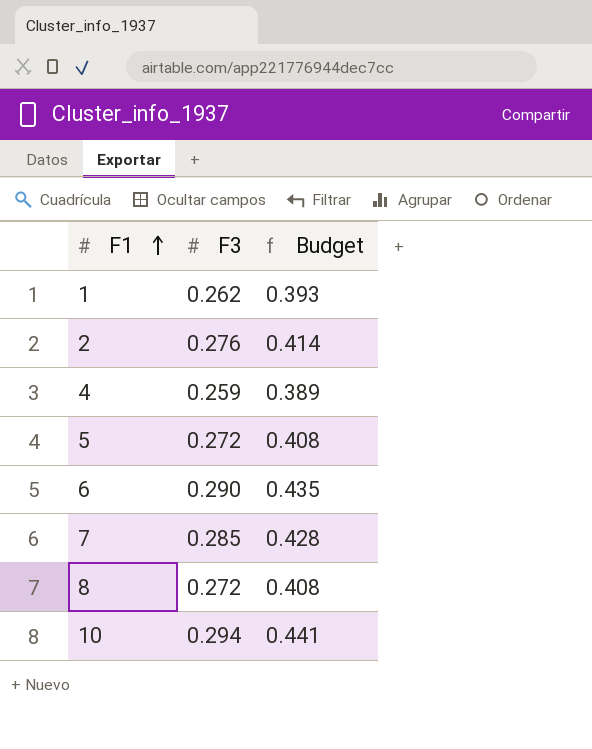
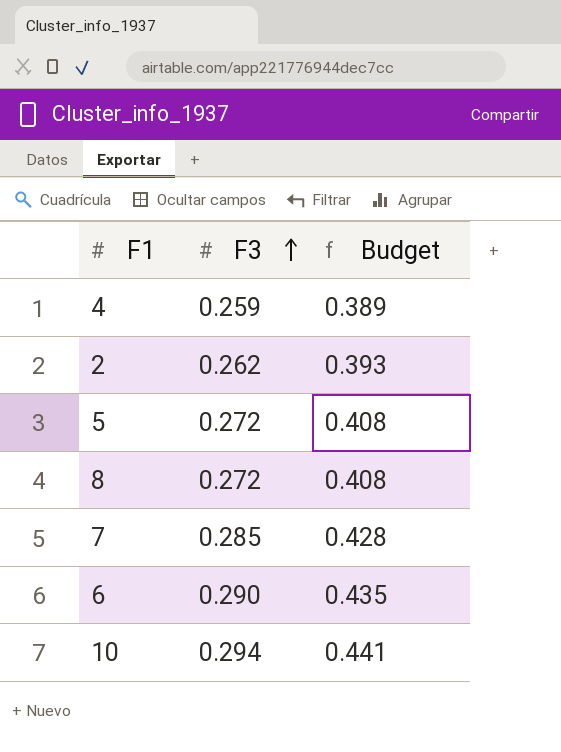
row order: F1 ascending -> F3 ascending
row 1: 0.262 | 0.393 -> none
2 | F3: 0.276 -> 0.262
2 | Budget: 0.414 -> 0.393

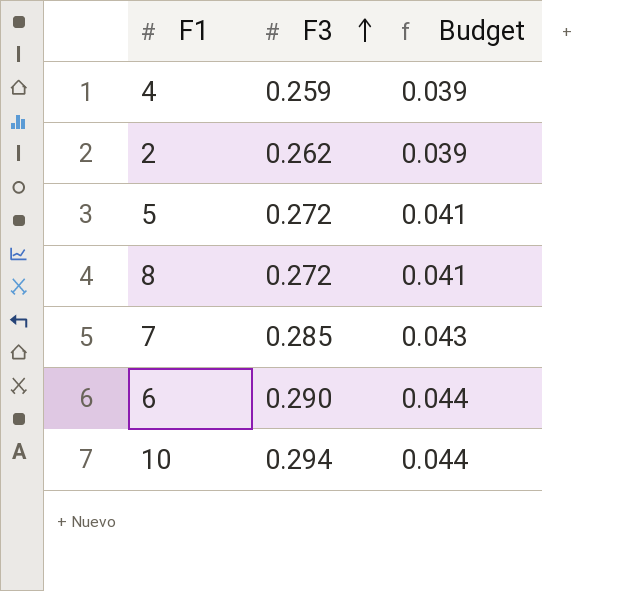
column Budget | formula: [F3] * 1.5 -> [F3] * 0.15

